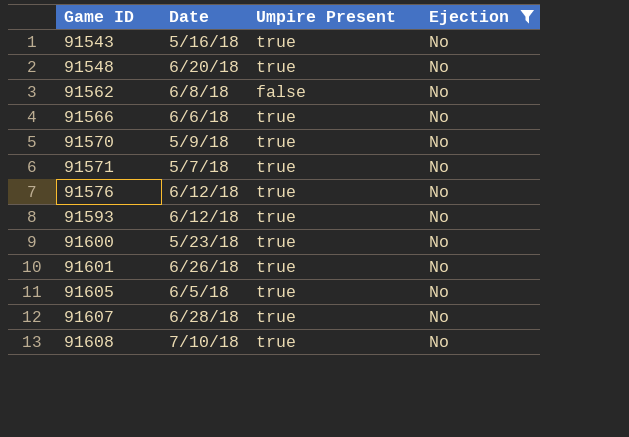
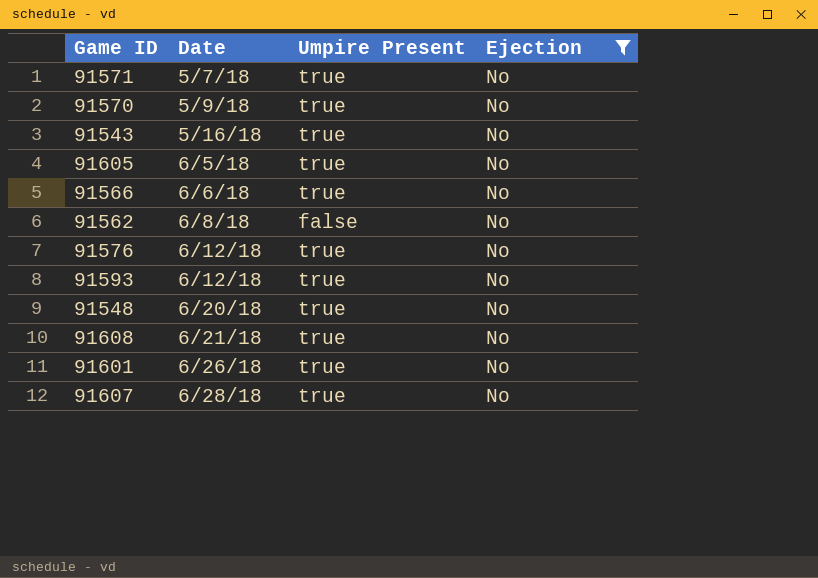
row order: Game ID ascending -> Date ascending
row 91600: 5/23/18 | true | No -> none
91608 | Date: 7/10/18 -> 6/21/18

